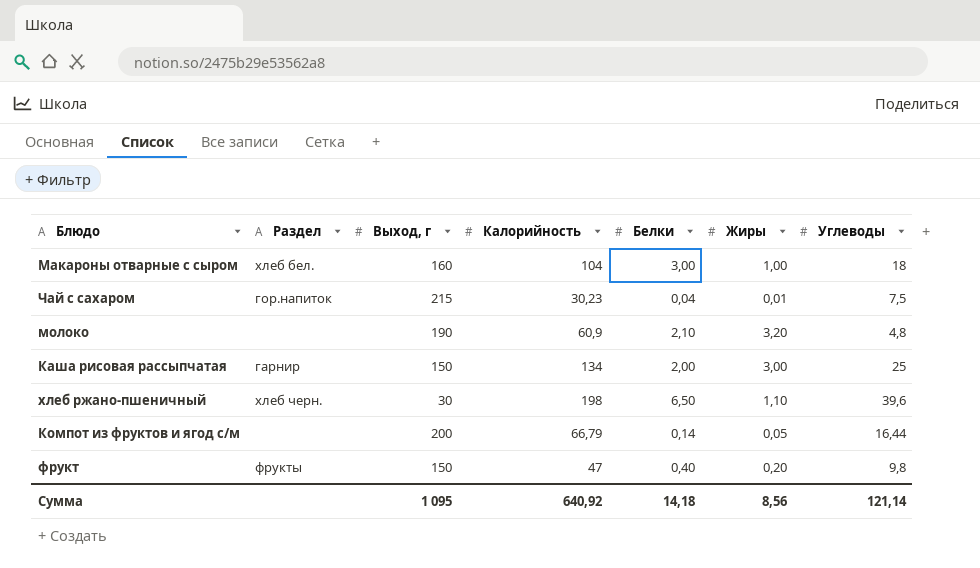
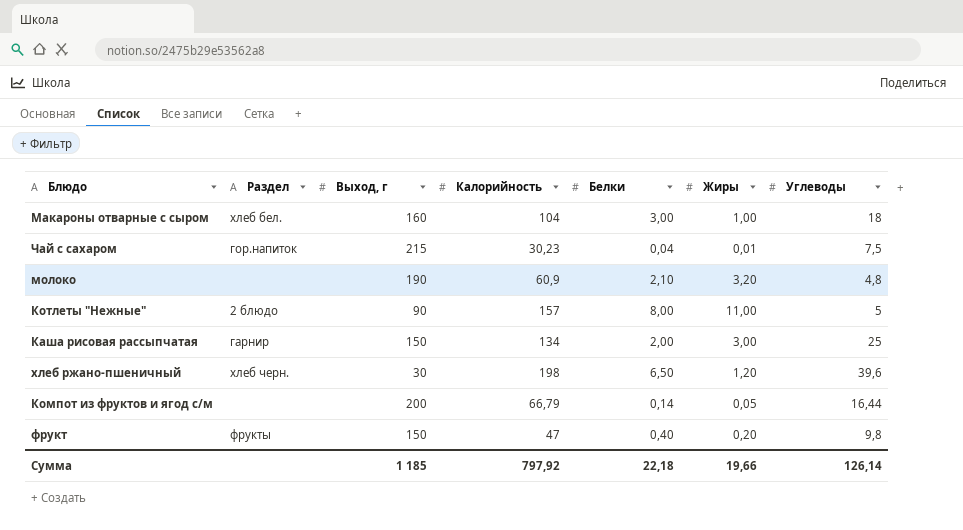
row Котлеты "Нежные": none -> 2 блюдо | 90 | 157 | 8,00 | 11,00 | 5
хлеб ржано-пшеничный | Жиры: 1,10 -> 1,20
Сумма | Выход, г: 1 095 -> 1 185
Сумма | Калорийность: 640,92 -> 797,92
Сумма | Белки: 14,18 -> 22,18
Сумма | Жиры: 8,56 -> 19,66
Сумма | Углеводы: 121,14 -> 126,14

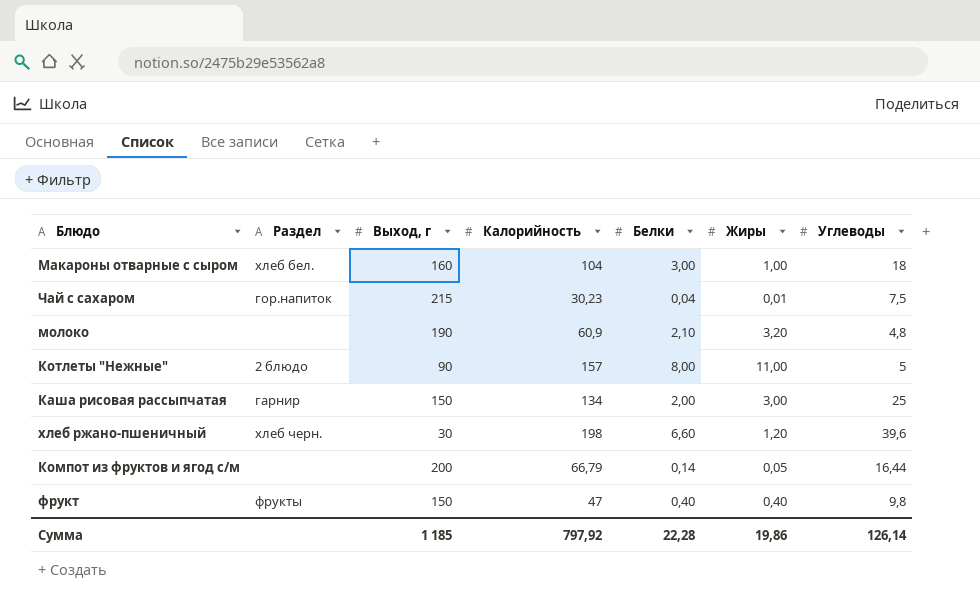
хлеб ржано-пшеничный | Белки: 6,50 -> 6,60
фрукт | Жиры: 0,20 -> 0,40
Сумма | Белки: 22,18 -> 22,28
Сумма | Жиры: 19,66 -> 19,86

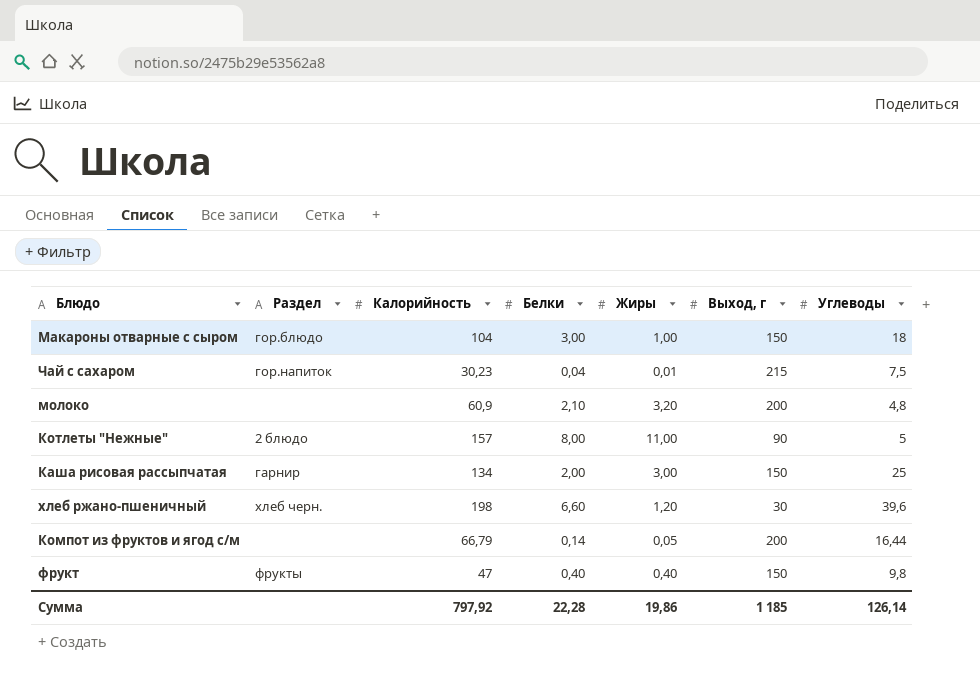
column Выход, г | position: 3 -> 6
Макароны отварные с сыром | Раздел: хлеб бел. -> гор.блюдо
Макароны отварные с сыром | Выход, г: 160 -> 150
молоко | Выход, г: 190 -> 200

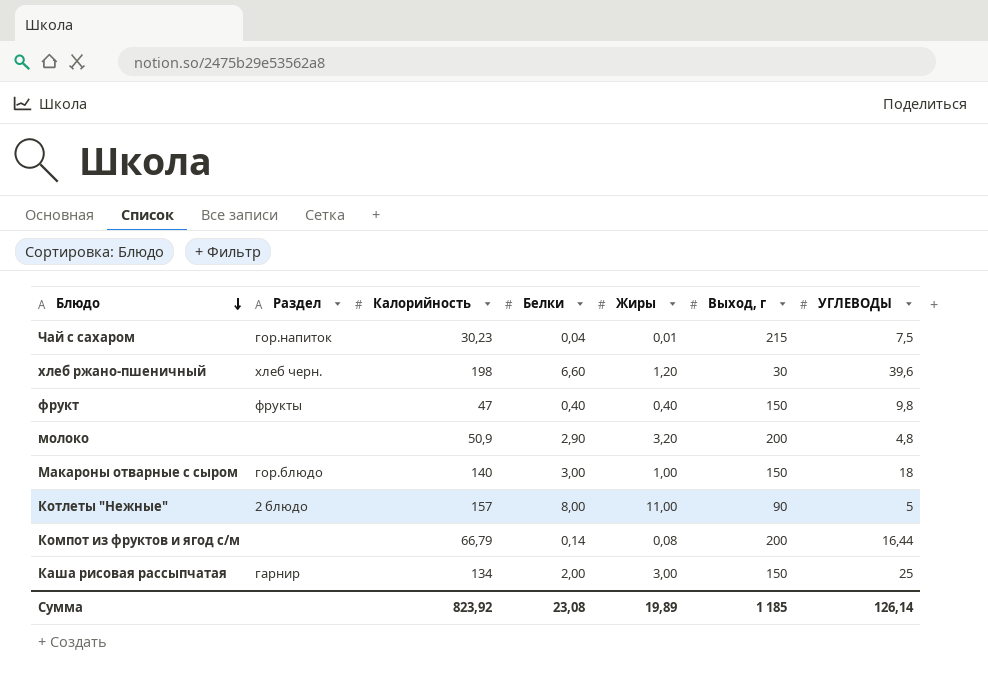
row order: none -> Блюдо descending
column name: Углеводы -> УГЛЕВОДЫ
молоко | Калорийность: 60,9 -> 50,9
молоко | Белки: 2,10 -> 2,90
Макароны отварные с сыром | Калорийность: 104 -> 140
Компот из фруктов и ягод с/м | Жиры: 0,05 -> 0,08
Сумма | Калорийность: 797,92 -> 823,92
Сумма | Белки: 22,28 -> 23,08
Сумма | Жиры: 19,86 -> 19,89

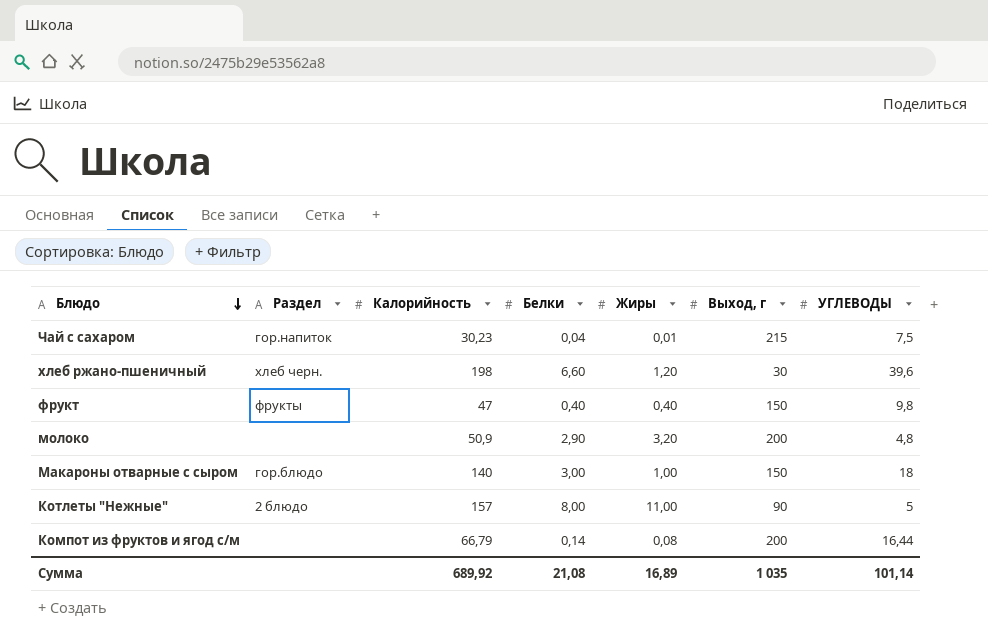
row Каша рисовая рассыпчатая: гарнир | 134 | 2,00 | 3,00 | 150 | 25 -> none
Сумма | Калорийность: 823,92 -> 689,92
Сумма | Белки: 23,08 -> 21,08
Сумма | Жиры: 19,89 -> 16,89
Сумма | Выход, г: 1 185 -> 1 035
Сумма | УГЛЕВОДЫ: 126,14 -> 101,14

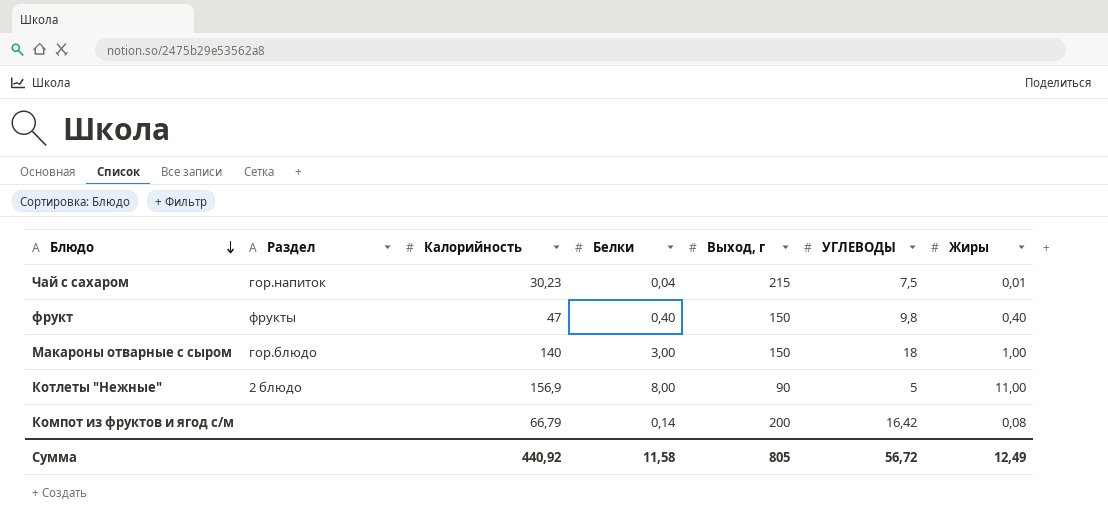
column Жиры | position: 5 -> 7
row хлеб ржано-пшеничный: хлеб черн. | 198 | 6,60 | 1,20 | 30 | 39,6 -> none
row молоко: none | 50,9 | 2,90 | 3,20 | 200 | 4,8 -> none
Котлеты "Нежные" | Калорийность: 157 -> 156,9
Компот из фруктов и ягод с/м | УГЛЕВОДЫ: 16,44 -> 16,42
Сумма | Калорийность: 689,92 -> 440,92
Сумма | Белки: 21,08 -> 11,58
Сумма | Выход, г: 1 035 -> 805
Сумма | УГЛЕВОДЫ: 101,14 -> 56,72
Сумма | Жиры: 16,89 -> 12,49

